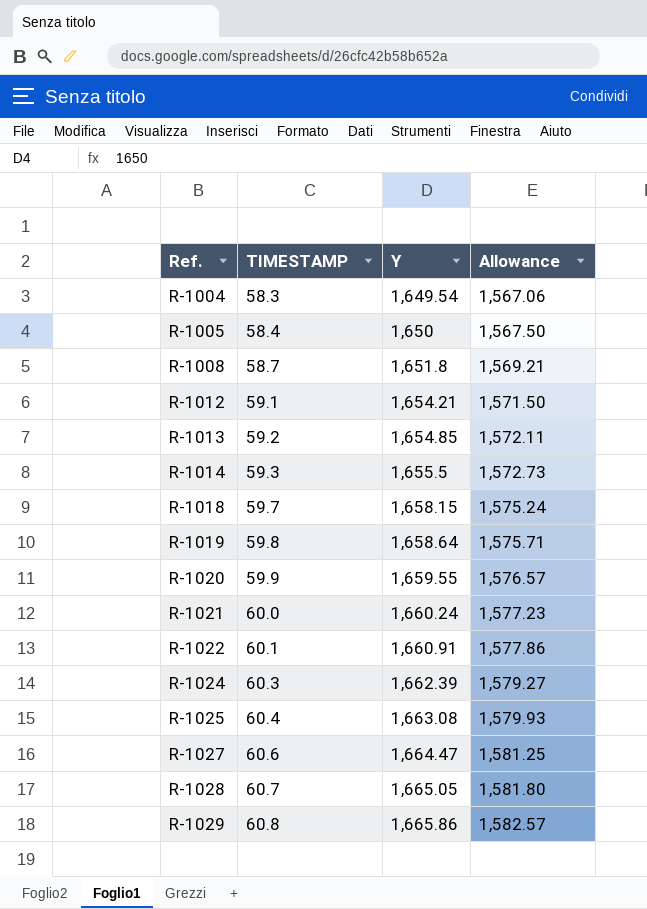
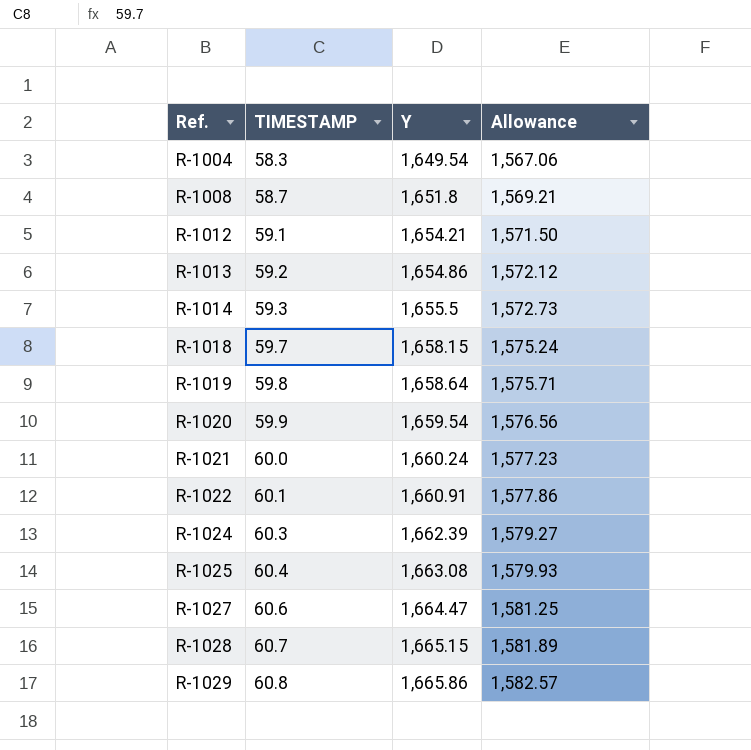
row R-1005: 58.4 | 1,650 | 1,567.50 -> none
R-1013 | Y: 1,654.85 -> 1,654.86
R-1013 | Allowance: 1,572.11 -> 1,572.12
R-1020 | Y: 1,659.55 -> 1,659.54
R-1020 | Allowance: 1,576.57 -> 1,576.56
R-1028 | Y: 1,665.05 -> 1,665.15
R-1028 | Allowance: 1,581.80 -> 1,581.89

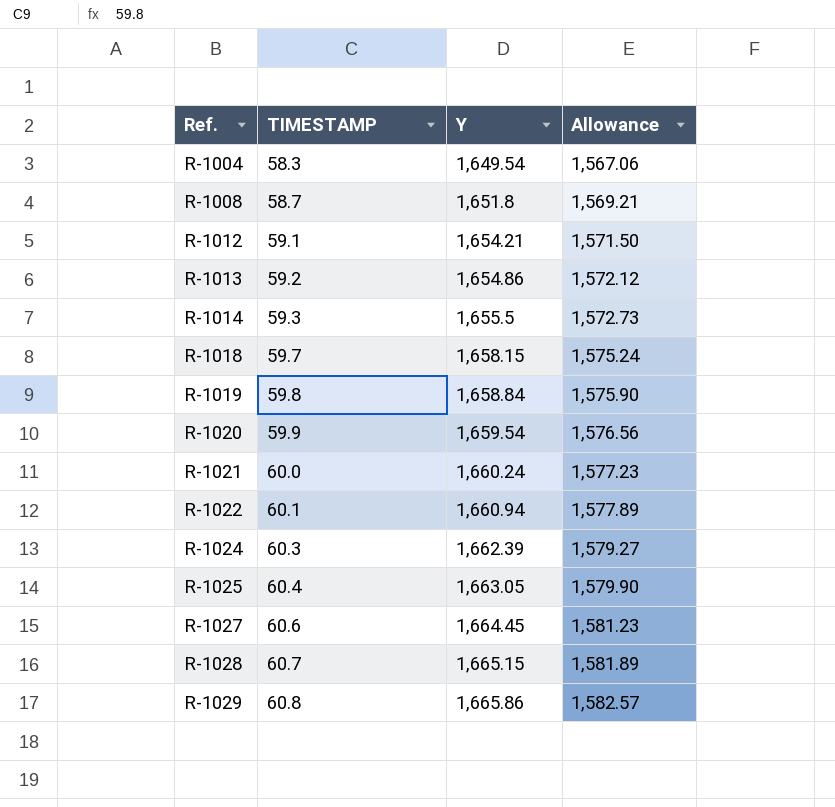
R-1019 | Y: 1,658.64 -> 1,658.84
R-1019 | Allowance: 1,575.71 -> 1,575.90
R-1022 | Y: 1,660.91 -> 1,660.94
R-1022 | Allowance: 1,577.86 -> 1,577.89
R-1025 | Y: 1,663.08 -> 1,663.05
R-1025 | Allowance: 1,579.93 -> 1,579.90
R-1027 | Y: 1,664.47 -> 1,664.45
R-1027 | Allowance: 1,581.25 -> 1,581.23

